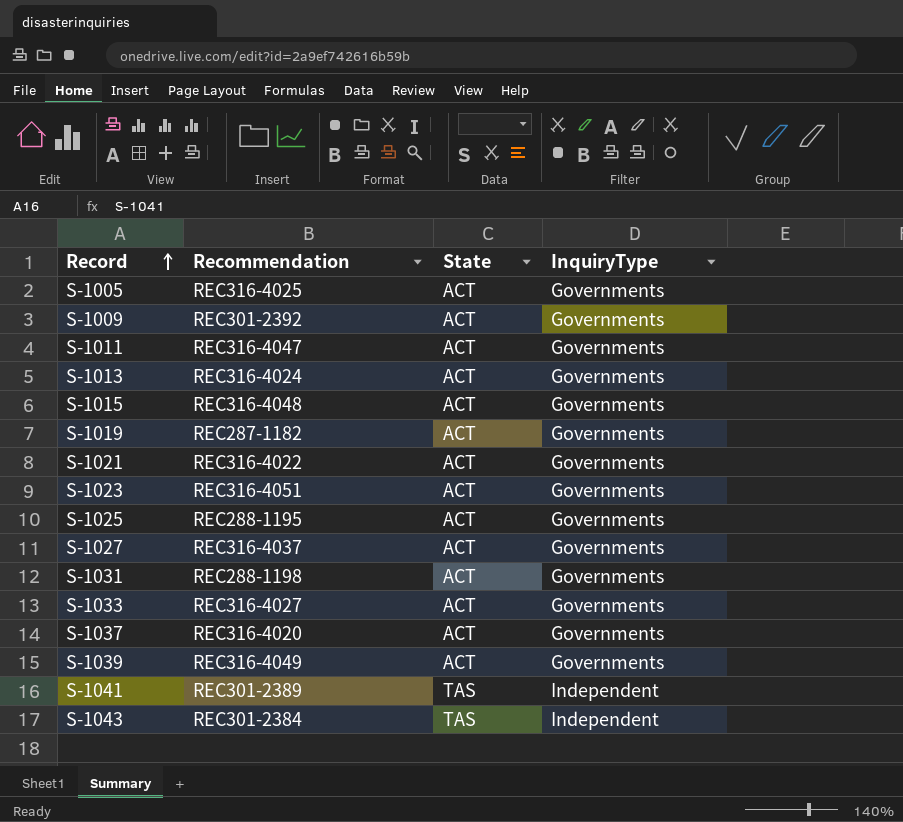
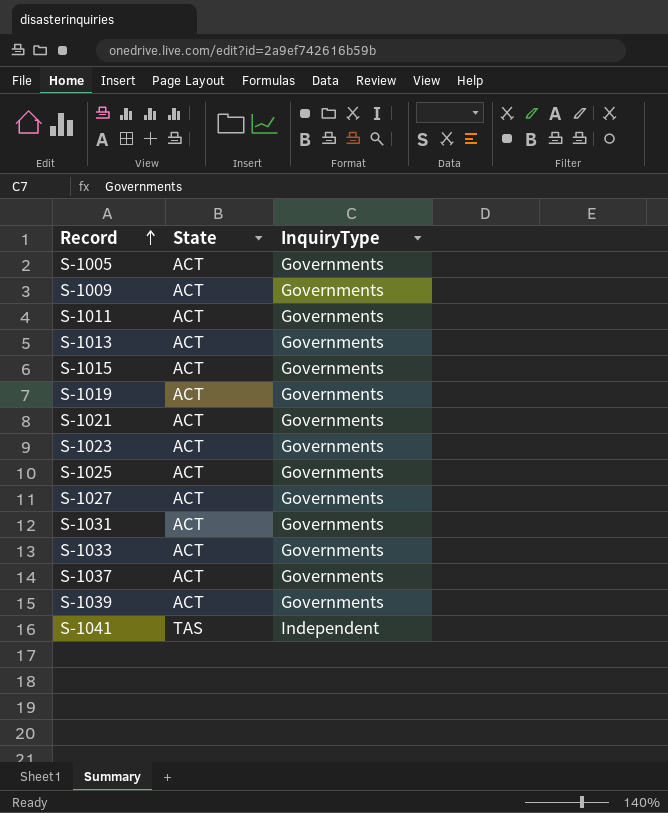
column Recommendation | position: 2 -> none
row S-1043: REC301-2384 | TAS | Independent -> none

